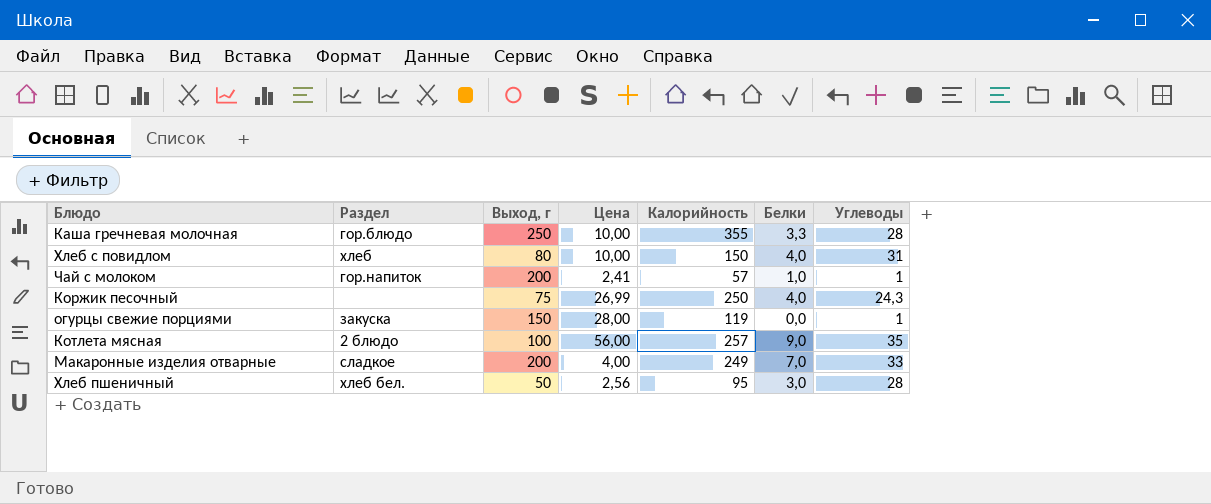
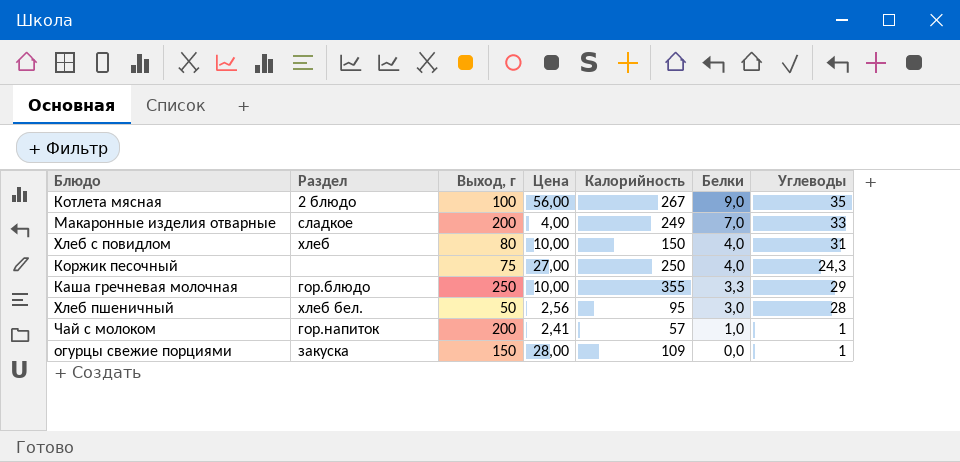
row order: none -> Белки descending
Котлета мясная | Калорийность: 257 -> 267
Коржик песочный | Цена: 26,99 -> 27,00
Каша гречневая молочная | Углеводы: 28 -> 29
огурцы свежие порциями | Калорийность: 119 -> 109

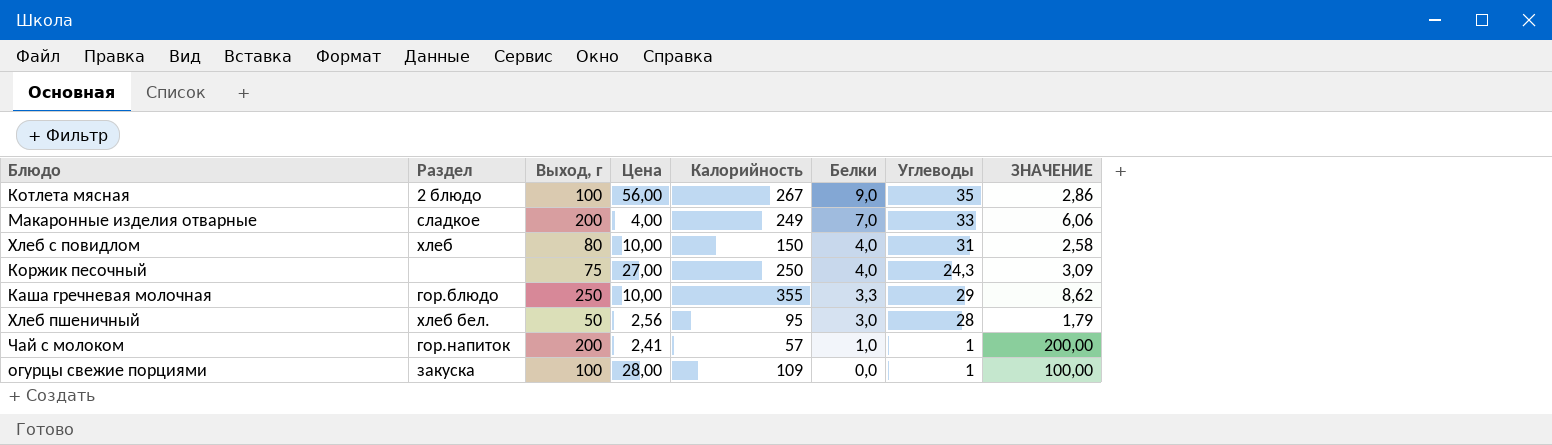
column ЗНАЧЕНИЕ | formula: none -> [Выход, г] / [Углеводы]
огурцы свежие порциями | Выход, г: 150 -> 100

